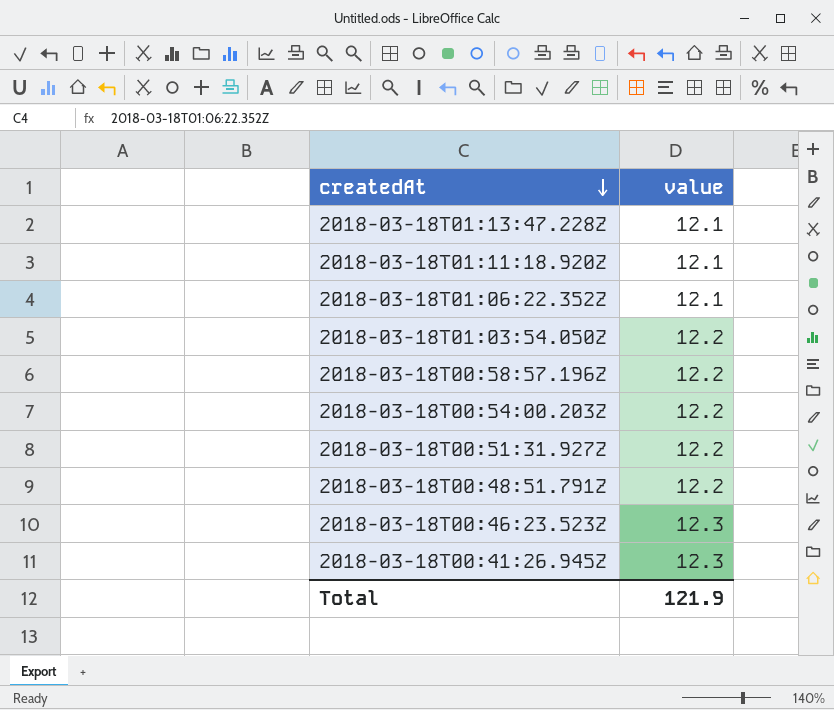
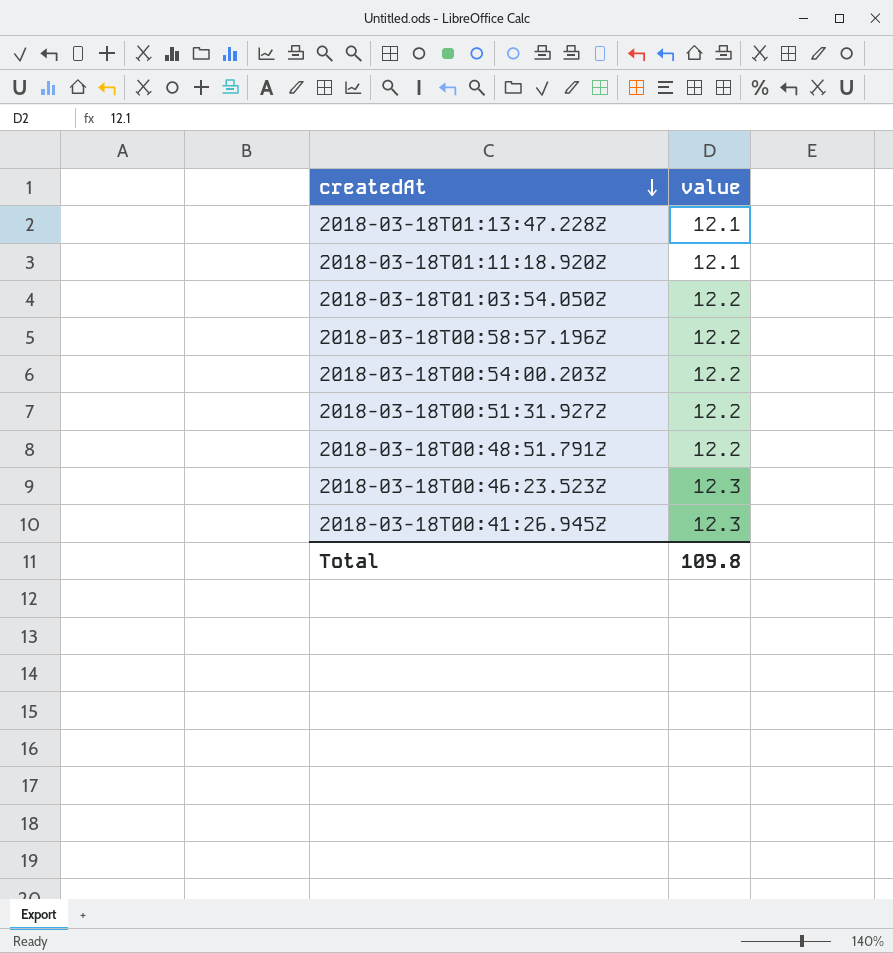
row 2018-03-18T01:06:22.352Z: 12.1 -> none
Total | value: 121.9 -> 109.8

